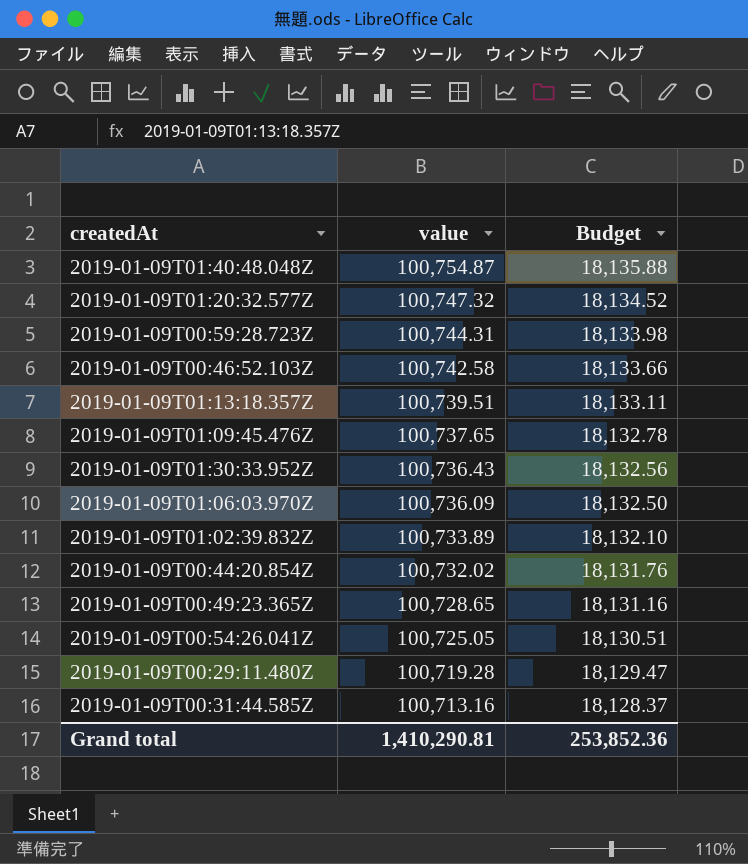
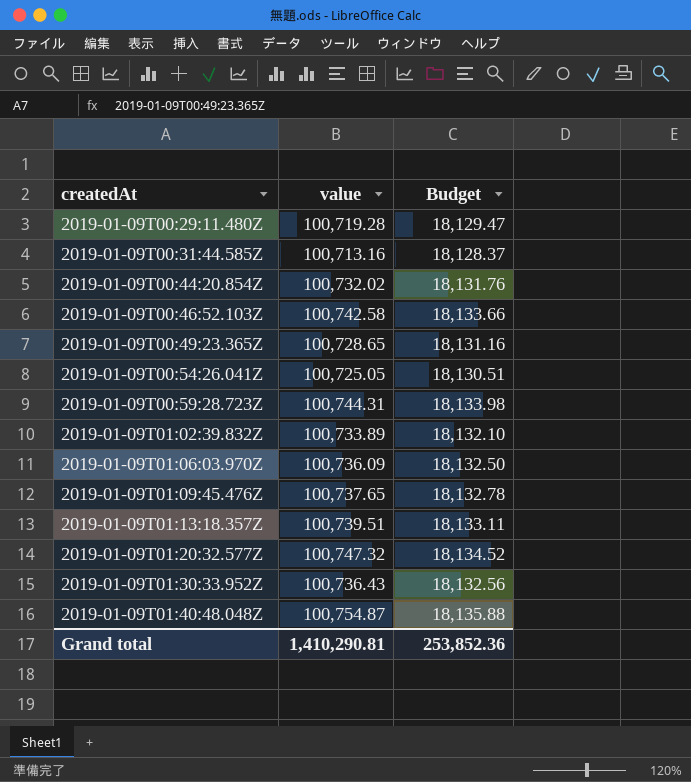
row order: value descending -> createdAt ascending

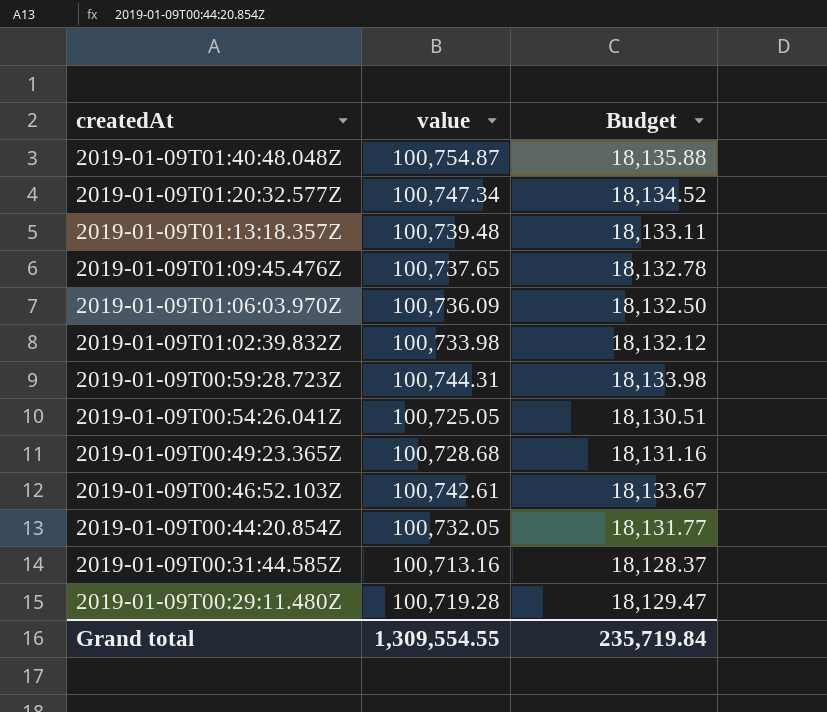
row order: createdAt ascending -> createdAt descending
row 2019-01-09T01:30:33.952Z: 100,736.43 | 18,132.56 -> none
2019-01-09T01:20:32.577Z | value: 100,747.32 -> 100,747.34
2019-01-09T01:13:18.357Z | value: 100,739.51 -> 100,739.48
2019-01-09T01:02:39.832Z | value: 100,733.89 -> 100,733.98
2019-01-09T01:02:39.832Z | Budget: 18,132.10 -> 18,132.12
2019-01-09T00:49:23.365Z | value: 100,728.65 -> 100,728.68
2019-01-09T00:46:52.103Z | value: 100,742.58 -> 100,742.61
2019-01-09T00:46:52.103Z | Budget: 18,133.66 -> 18,133.67
2019-01-09T00:44:20.854Z | value: 100,732.02 -> 100,732.05
2019-01-09T00:44:20.854Z | Budget: 18,131.76 -> 18,131.77
Grand total | value: 1,410,290.81 -> 1,309,554.55
Grand total | Budget: 253,852.36 -> 235,719.84

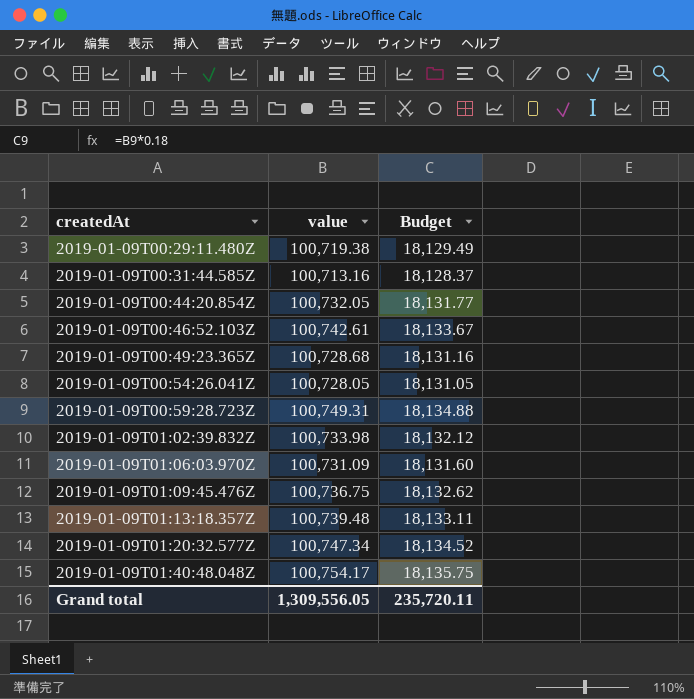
row order: createdAt descending -> createdAt ascending
2019-01-09T00:29:11.480Z | value: 100,719.28 -> 100,719.38
2019-01-09T00:29:11.480Z | Budget: 18,129.47 -> 18,129.49
2019-01-09T00:54:26.041Z | value: 100,725.05 -> 100,728.05
2019-01-09T00:54:26.041Z | Budget: 18,130.51 -> 18,131.05
2019-01-09T00:59:28.723Z | value: 100,744.31 -> 100,749.31
2019-01-09T00:59:28.723Z | Budget: 18,133.98 -> 18,134.88
2019-01-09T01:06:03.970Z | value: 100,736.09 -> 100,731.09
2019-01-09T01:06:03.970Z | Budget: 18,132.50 -> 18,131.60
2019-01-09T01:09:45.476Z | value: 100,737.65 -> 100,736.75
2019-01-09T01:09:45.476Z | Budget: 18,132.78 -> 18,132.62
2019-01-09T01:40:48.048Z | value: 100,754.87 -> 100,754.17
2019-01-09T01:40:48.048Z | Budget: 18,135.88 -> 18,135.75
Grand total | value: 1,309,554.55 -> 1,309,556.05
Grand total | Budget: 235,719.84 -> 235,720.11

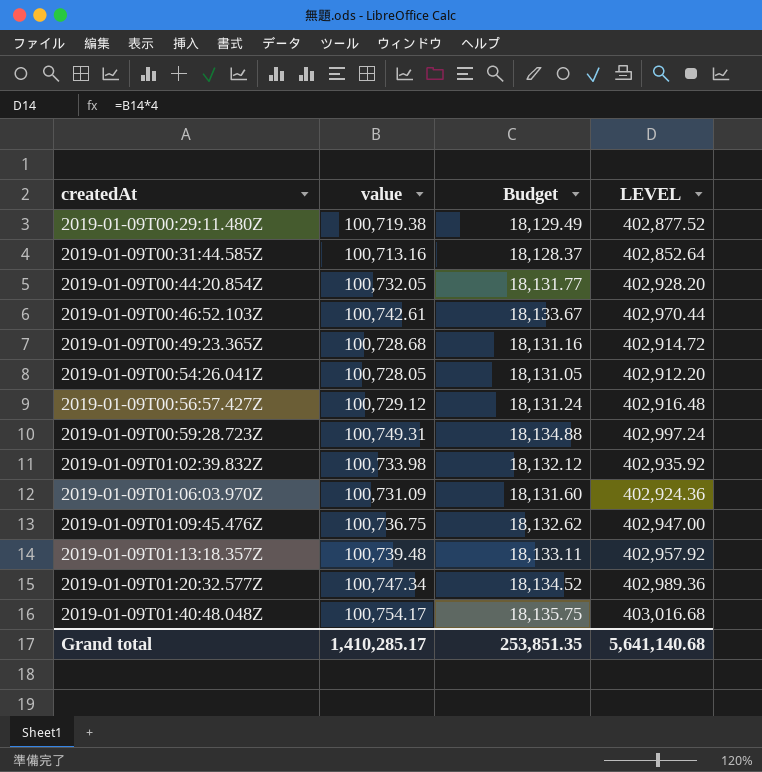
column LEVEL | formula: none -> [value] * 4
row 2019-01-09T00:56:57.427Z: none -> 100,729.12 | 18,131.24 | 402,916.48
Grand total | value: 1,309,556.05 -> 1,410,285.17
Grand total | Budget: 235,720.11 -> 253,851.35

